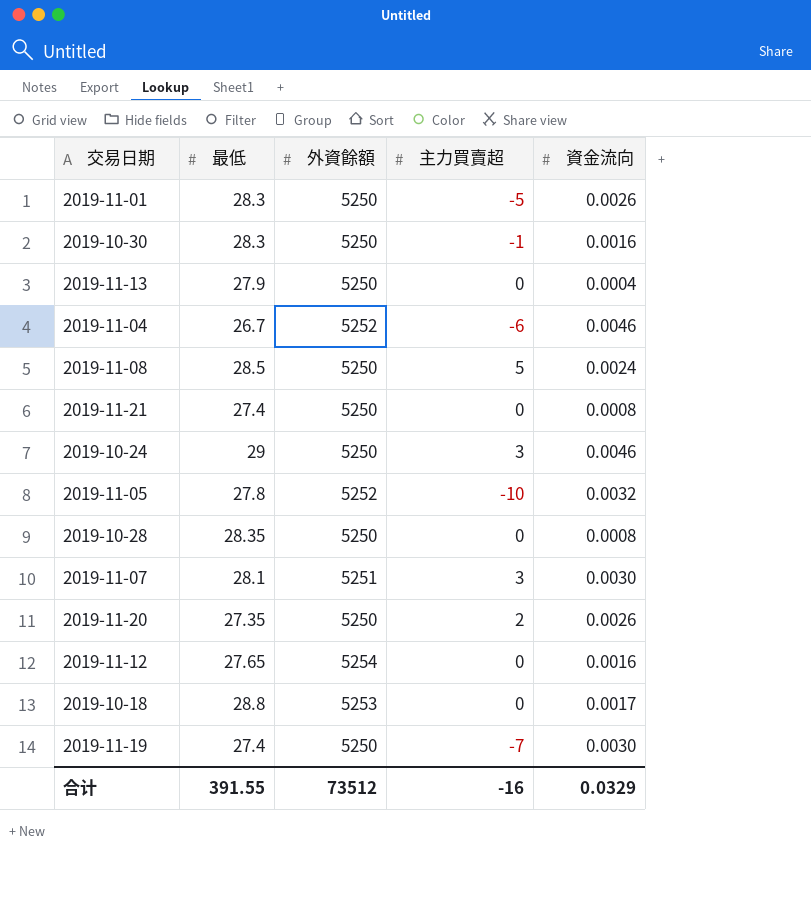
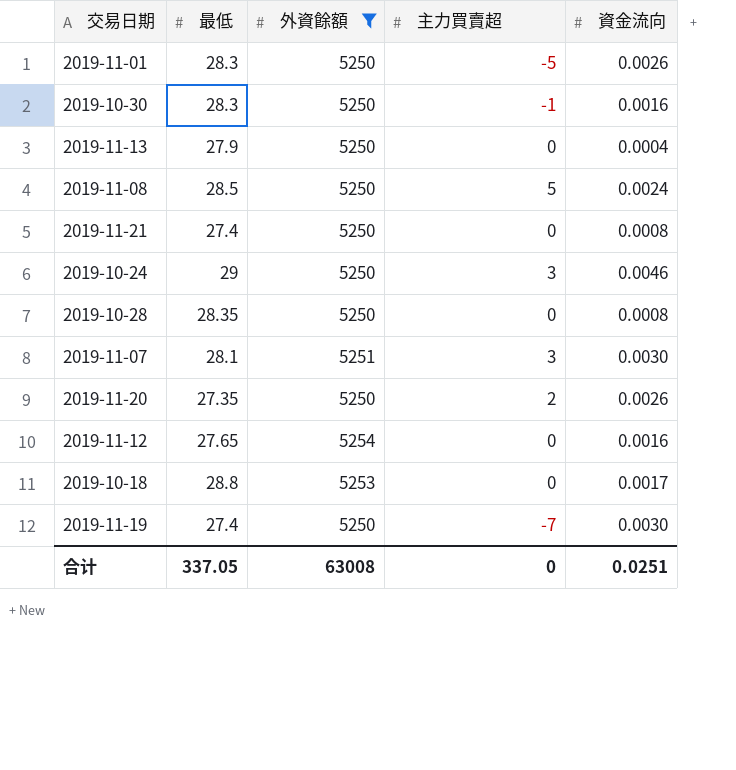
filter: none -> 外資餘額 != 5252
合计 | 最低: 391.55 -> 337.05
合计 | 外資餘額: 73512 -> 63008
合计 | 主力買賣超: -16 -> 0
合计 | 資金流向: 0.0329 -> 0.0251

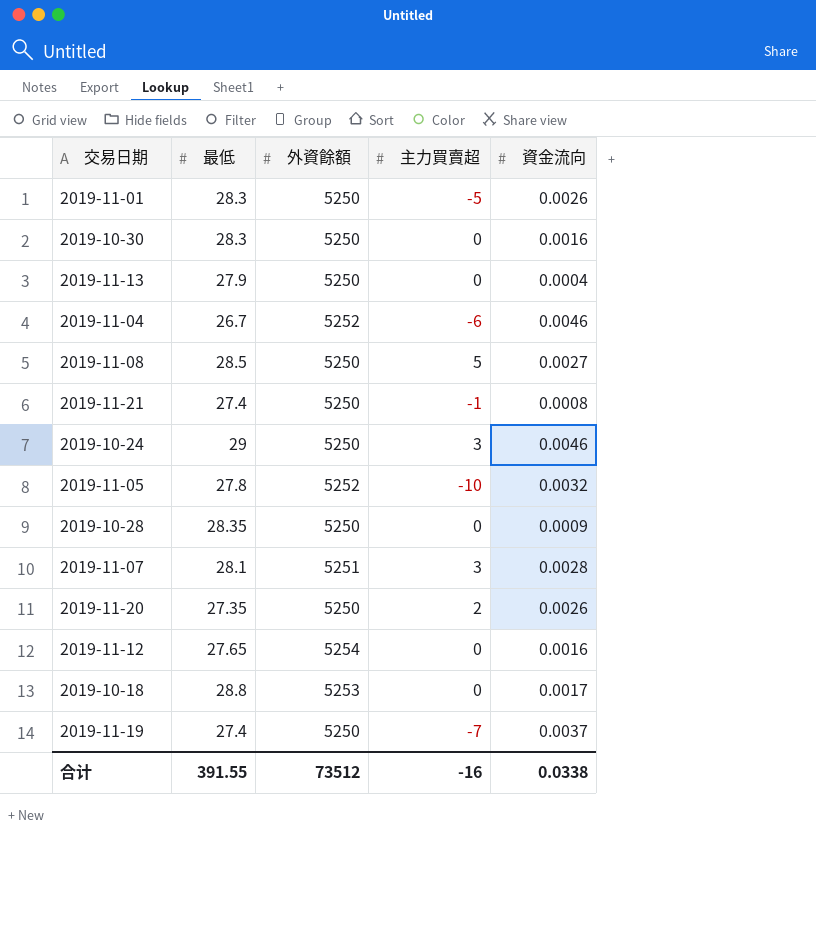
filter: 外資餘額 != 5252 -> none
2019-10-30 | 主力買賣超: -1 -> 0
2019-11-08 | 資金流向: 0.0024 -> 0.0027
2019-11-21 | 主力買賣超: 0 -> -1
2019-10-28 | 資金流向: 0.0008 -> 0.0009
2019-11-07 | 資金流向: 0.0030 -> 0.0028
2019-11-19 | 資金流向: 0.0030 -> 0.0037
合计 | 最低: 337.05 -> 391.55
合计 | 外資餘額: 63008 -> 73512
合计 | 主力買賣超: 0 -> -16
合计 | 資金流向: 0.0251 -> 0.0338

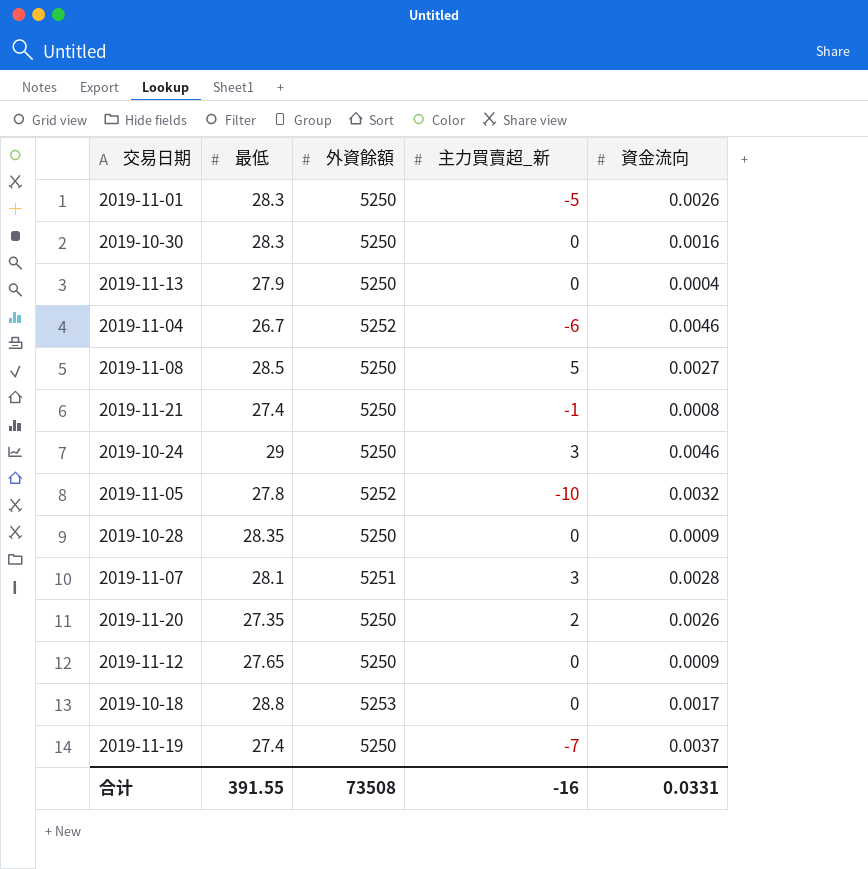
column name: 主力買賣超 -> 主力買賣超_新
2019-11-12 | 外資餘額: 5254 -> 5250
2019-11-12 | 資金流向: 0.0016 -> 0.0009
合计 | 外資餘額: 73512 -> 73508
合计 | 資金流向: 0.0338 -> 0.0331

